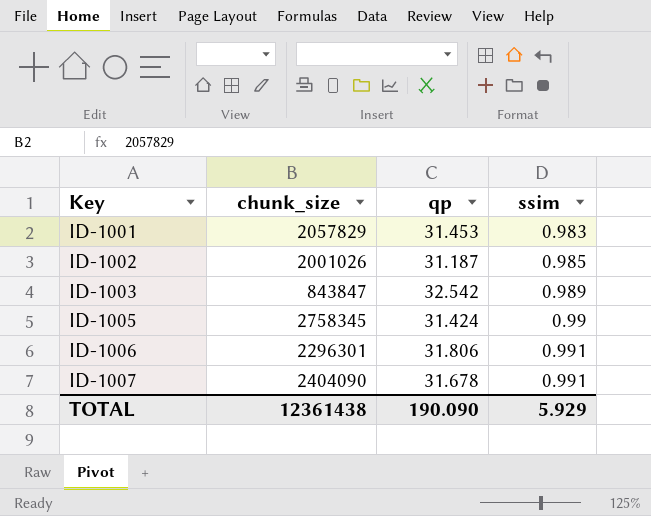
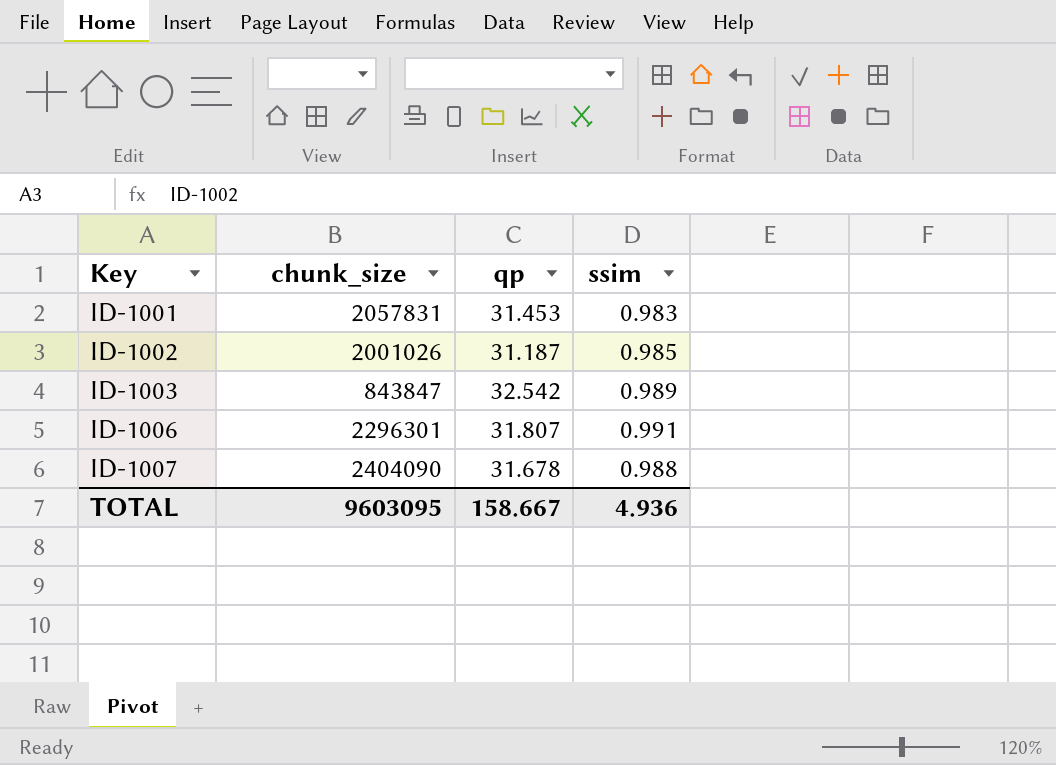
row ID-1005: 2758345 | 31.424 | 0.99 -> none
ID-1001 | chunk_size: 2057829 -> 2057831
ID-1006 | qp: 31.806 -> 31.807
ID-1007 | ssim: 0.991 -> 0.988
TOTAL | chunk_size: 12361438 -> 9603095
TOTAL | qp: 190.090 -> 158.667
TOTAL | ssim: 5.929 -> 4.936

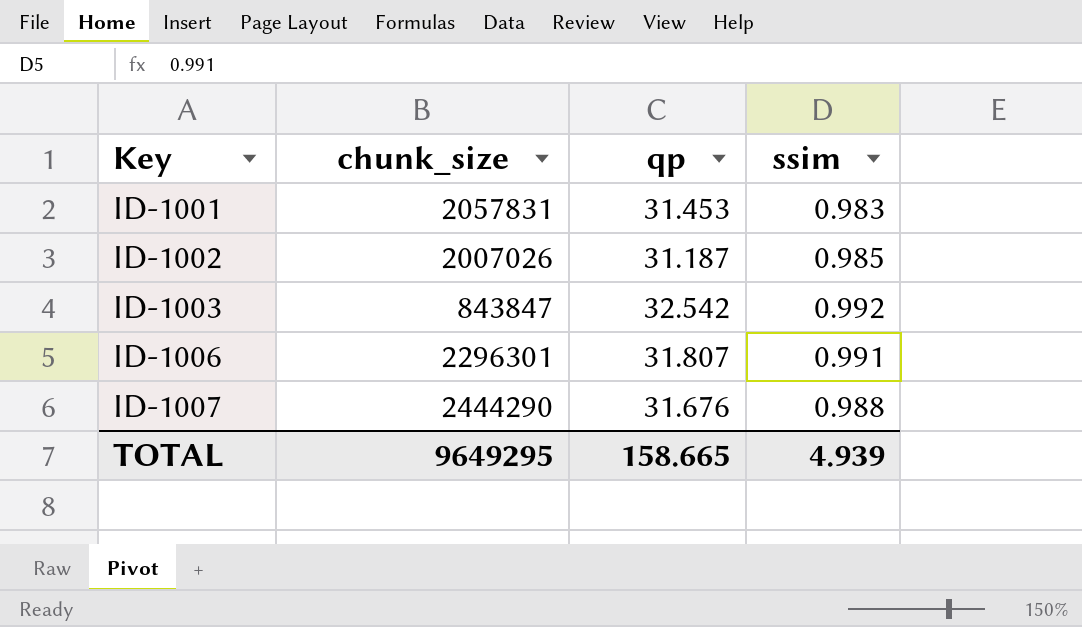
ID-1002 | chunk_size: 2001026 -> 2007026
ID-1003 | ssim: 0.989 -> 0.992
ID-1007 | chunk_size: 2404090 -> 2444290
ID-1007 | qp: 31.678 -> 31.676
TOTAL | chunk_size: 9603095 -> 9649295
TOTAL | qp: 158.667 -> 158.665
TOTAL | ssim: 4.936 -> 4.939

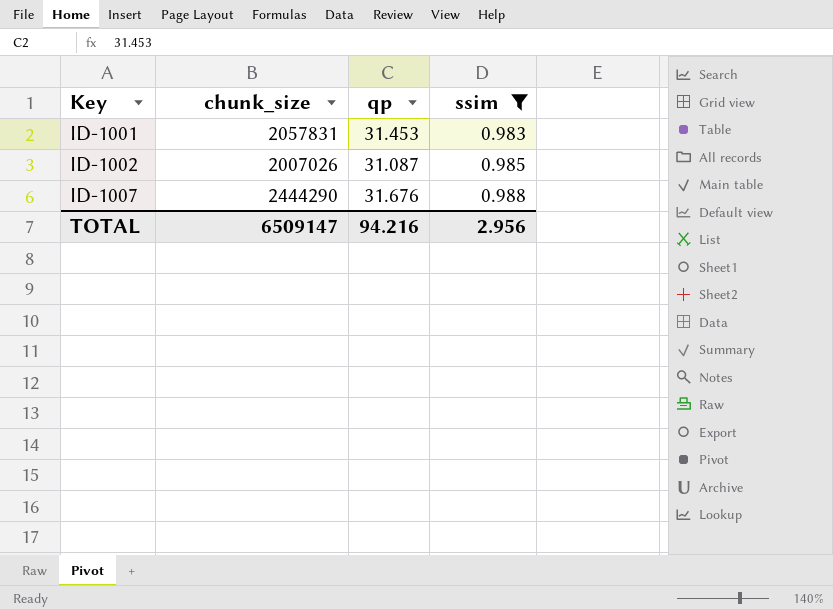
filter: none -> ssim <= 0.988
ID-1002 | qp: 31.187 -> 31.087
TOTAL | chunk_size: 9649295 -> 6509147
TOTAL | qp: 158.665 -> 94.216
TOTAL | ssim: 4.939 -> 2.956

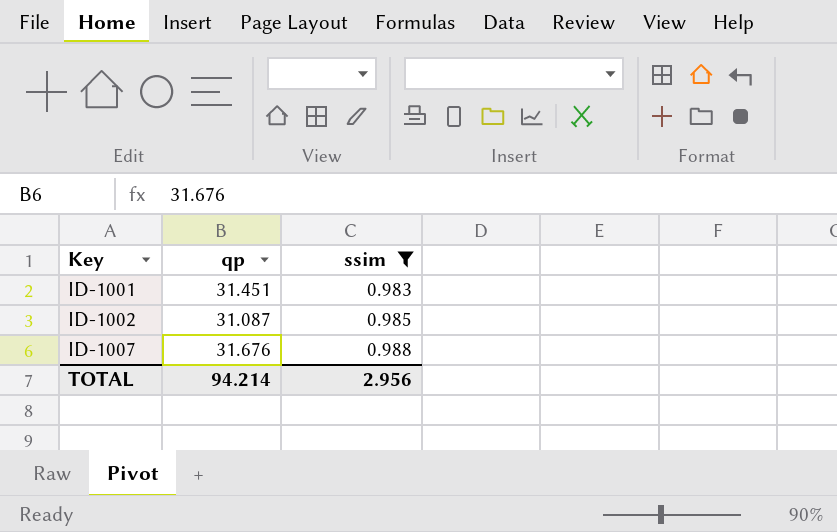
column chunk_size | position: 2 -> none
ID-1001 | qp: 31.453 -> 31.451
TOTAL | qp: 94.216 -> 94.214

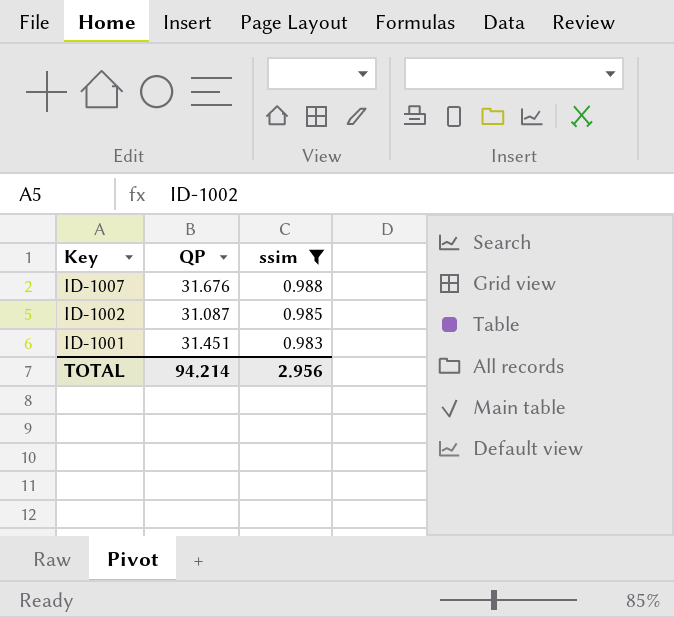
row order: Key ascending -> Key descending
column name: qp -> QP

